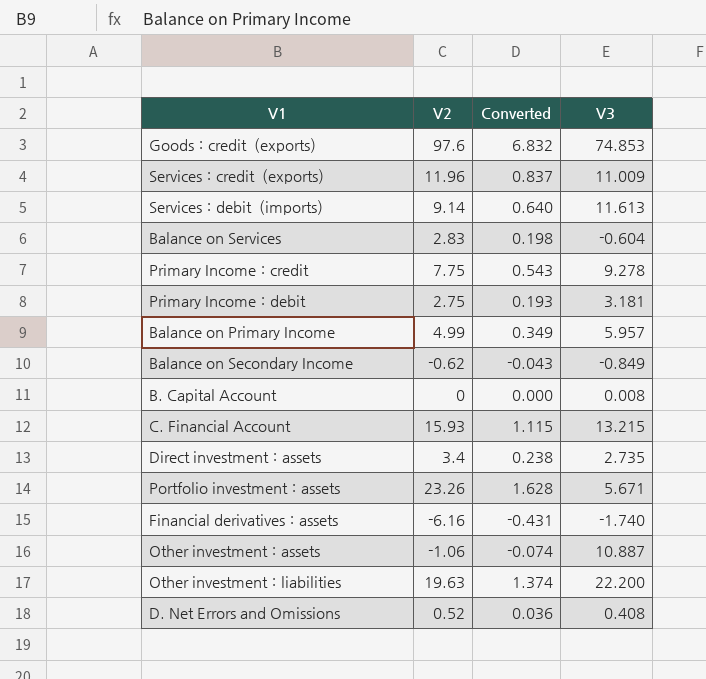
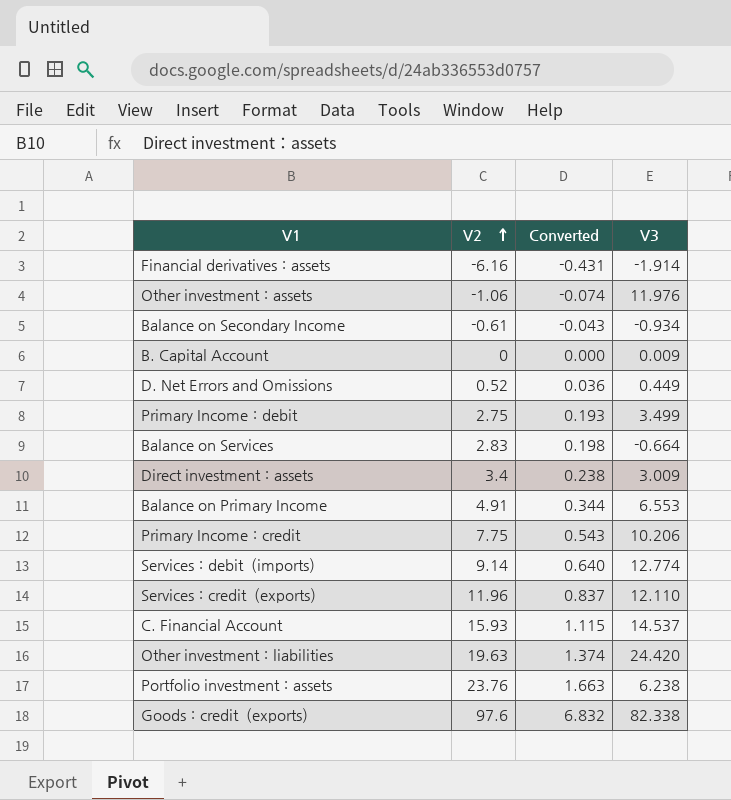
row order: none -> V2 ascending
Financial derivatives：assets | V3: -1.740 -> -1.914
Other investment：assets | V3: 10.887 -> 11.976
Balance on Secondary Income | V2: -0.62 -> -0.61
Balance on Secondary Income | V3: -0.849 -> -0.934
B. Capital Account | V3: 0.008 -> 0.009
D. Net Errors and Omissions | V3: 0.408 -> 0.449
Primary Income：debit | V3: 3.181 -> 3.499
Balance on Services | V3: -0.604 -> -0.664
Direct investment：assets | V3: 2.735 -> 3.009
Balance on Primary Income | V2: 4.99 -> 4.91
Balance on Primary Income | Converted: 0.349 -> 0.344
Balance on Primary Income | V3: 5.957 -> 6.553
Primary Income：credit | V3: 9.278 -> 10.206
Services：debit（imports） | V3: 11.613 -> 12.774
Services：credit（exports） | V3: 11.009 -> 12.110
C. Financial Account | V3: 13.215 -> 14.537
Other investment：liabilities | V3: 22.200 -> 24.420
Portfolio investment：assets | V2: 23.26 -> 23.76
Portfolio investment：assets | Converted: 1.628 -> 1.663
Portfolio investment：assets | V3: 5.671 -> 6.238
Goods：credit（exports） | V3: 74.853 -> 82.338

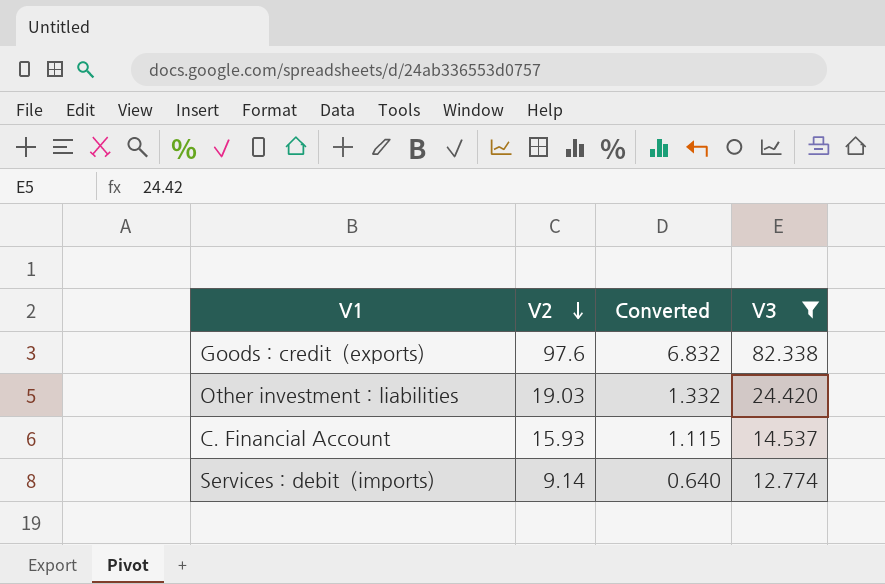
filter: none -> V3 >= 12.774
row order: V2 ascending -> V2 descending
Other investment：liabilities | V2: 19.63 -> 19.03
Other investment：liabilities | Converted: 1.374 -> 1.332

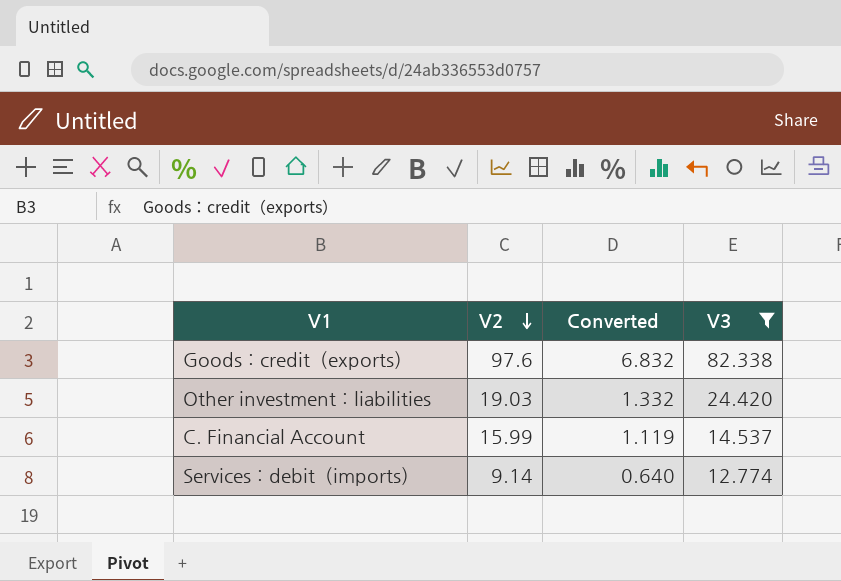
C. Financial Account | V2: 15.93 -> 15.99
C. Financial Account | Converted: 1.115 -> 1.119

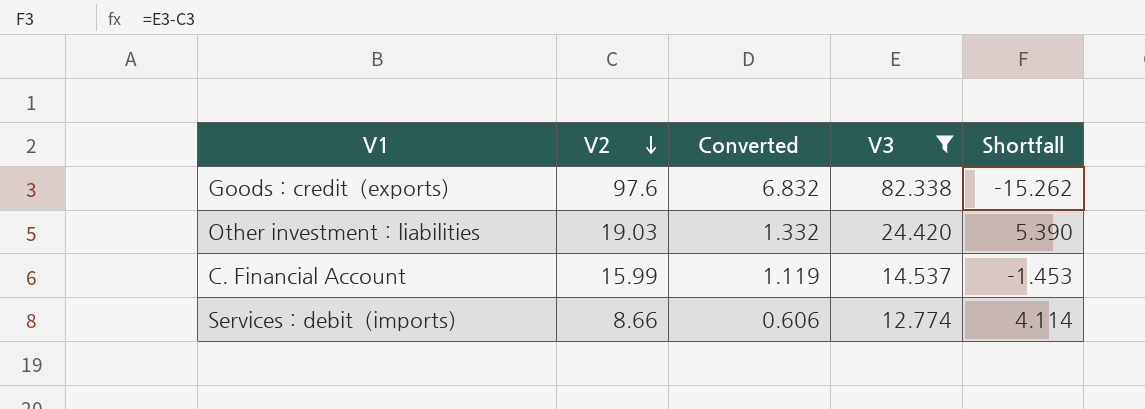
column Shortfall | formula: none -> [V3] - [V2]
Services：debit（imports） | V2: 9.14 -> 8.66
Services：debit（imports） | Converted: 0.640 -> 0.606

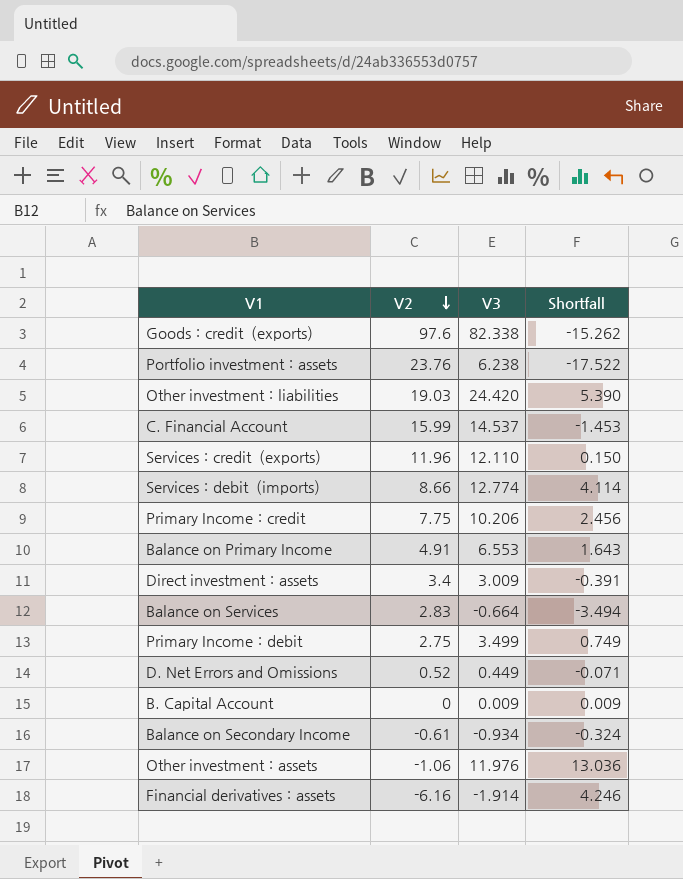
filter: V3 >= 12.774 -> none
column Converted | formula: [V2] * 0.07 -> none

